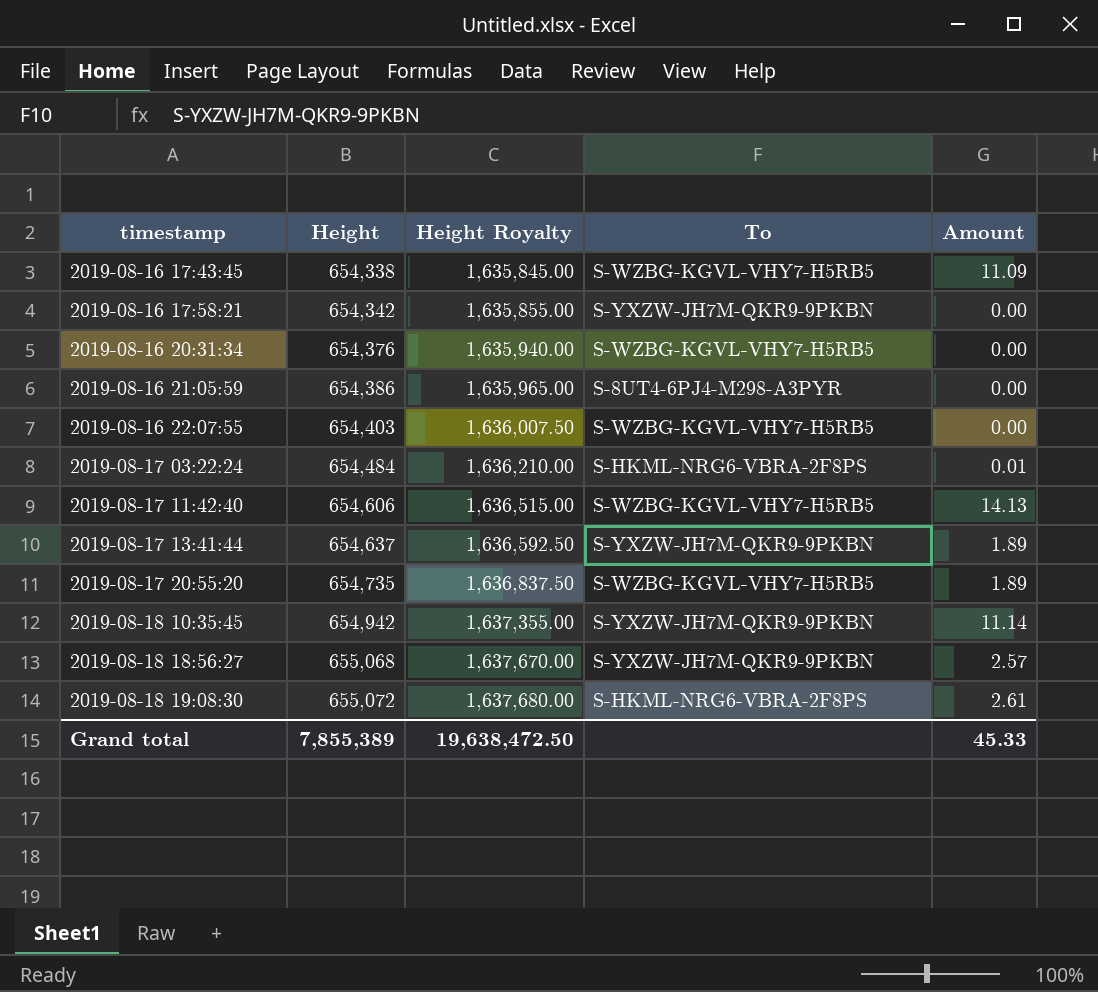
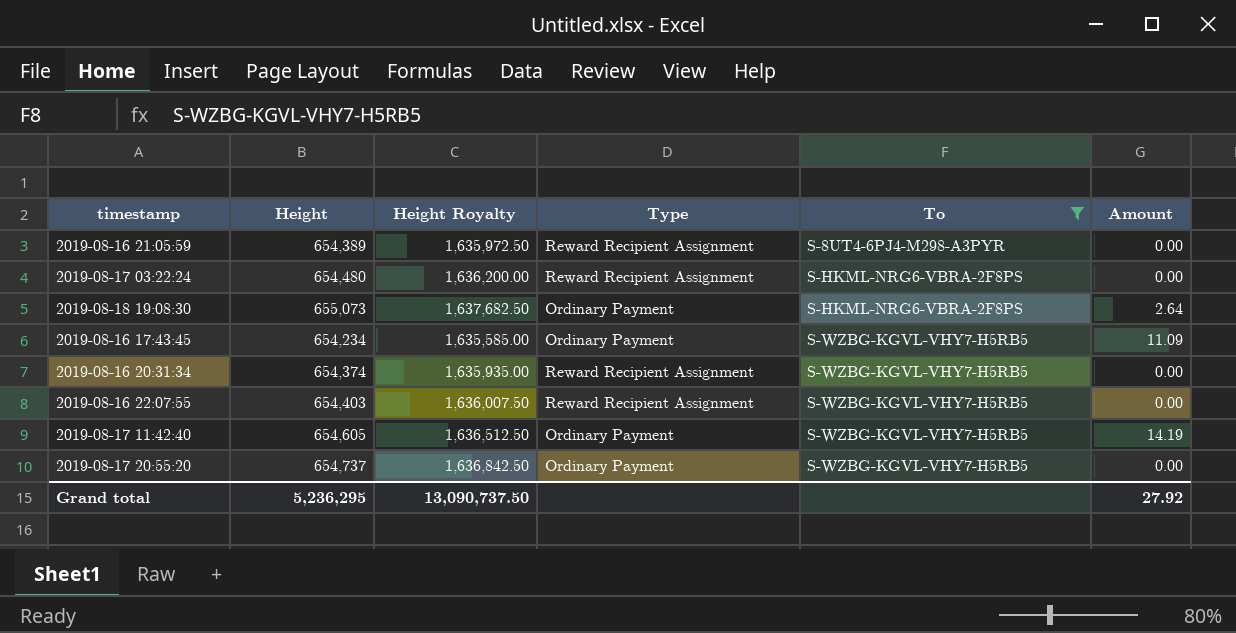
filter: none -> To != S-YXZW-JH7M-QKR9-9PKBN
row order: timestamp ascending -> To ascending
column Type | position: none -> 4
2019-08-16 21:05:59 | Height: 654,386 -> 654,389
2019-08-16 21:05:59 | Height Royalty: 1,635,965.00 -> 1,635,972.50
2019-08-17 03:22:24 | Height: 654,484 -> 654,480
2019-08-17 03:22:24 | Height Royalty: 1,636,210.00 -> 1,636,200.00
2019-08-17 03:22:24 | Amount: 0.01 -> 0.00
2019-08-18 19:08:30 | Height: 655,072 -> 655,073
2019-08-18 19:08:30 | Height Royalty: 1,637,680.00 -> 1,637,682.50
2019-08-18 19:08:30 | Amount: 2.61 -> 2.64
2019-08-16 17:43:45 | Height: 654,338 -> 654,234
2019-08-16 17:43:45 | Height Royalty: 1,635,845.00 -> 1,635,585.00
2019-08-16 20:31:34 | Height: 654,376 -> 654,374
2019-08-16 20:31:34 | Height Royalty: 1,635,940.00 -> 1,635,935.00
2019-08-17 11:42:40 | Height: 654,606 -> 654,605
2019-08-17 11:42:40 | Height Royalty: 1,636,515.00 -> 1,636,512.50
2019-08-17 11:42:40 | Amount: 14.13 -> 14.19
2019-08-17 20:55:20 | Height: 654,735 -> 654,737
2019-08-17 20:55:20 | Height Royalty: 1,636,837.50 -> 1,636,842.50
2019-08-17 20:55:20 | Amount: 1.89 -> 0.00
Grand total | Height: 7,855,389 -> 5,236,295
Grand total | Height Royalty: 19,638,472.50 -> 13,090,737.50
Grand total | Amount: 45.33 -> 27.92

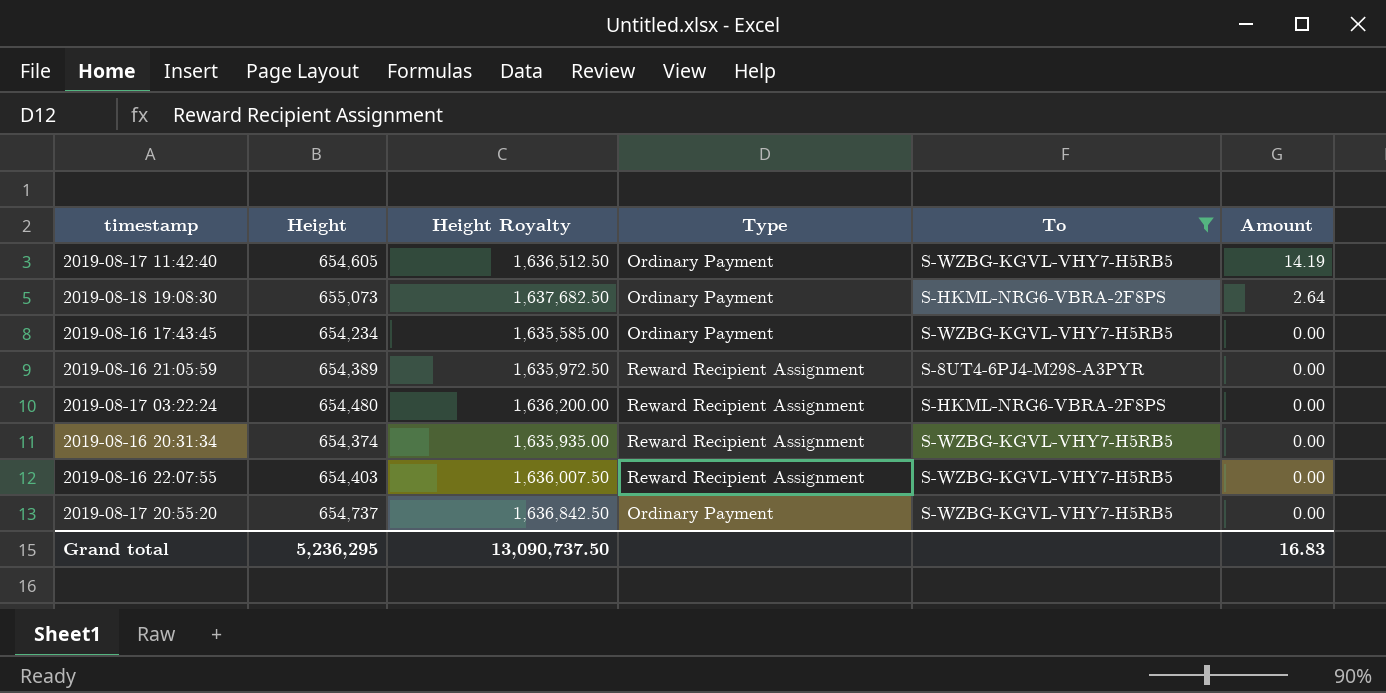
row order: To ascending -> Amount descending
2019-08-16 17:43:45 | Amount: 11.09 -> 0.00
Grand total | Amount: 27.92 -> 16.83

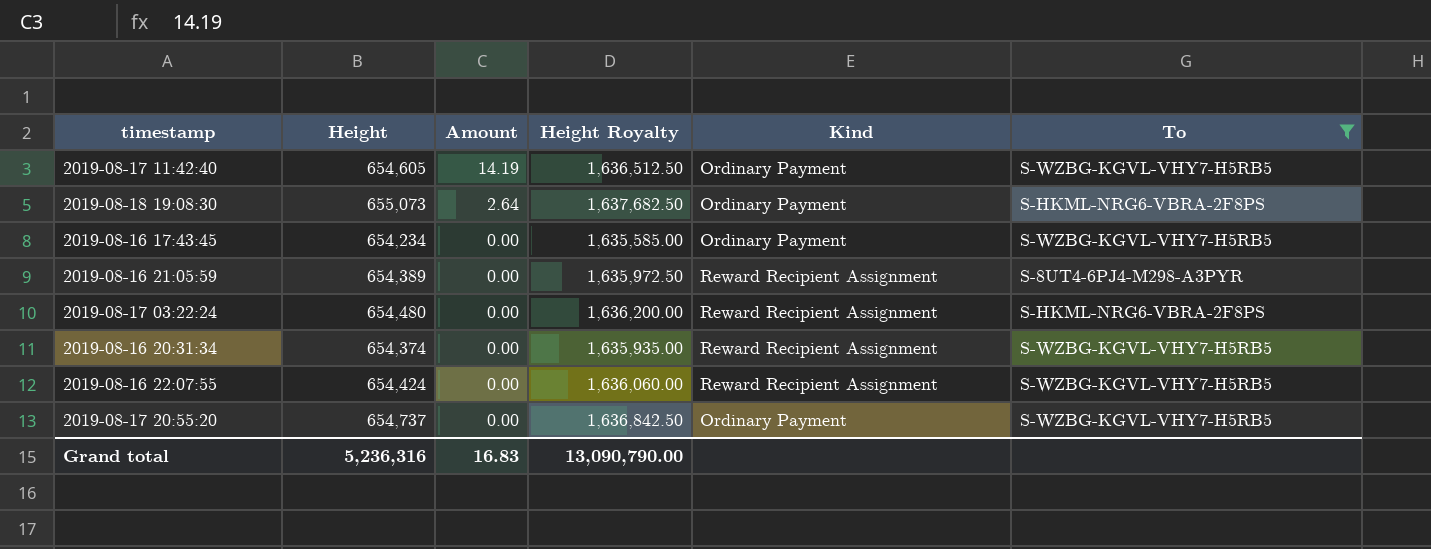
column Amount | position: 6 -> 3
column name: Type -> Kind
2019-08-16 22:07:55 | Height: 654,403 -> 654,424
2019-08-16 22:07:55 | Height Royalty: 1,636,007.50 -> 1,636,060.00
Grand total | Height: 5,236,295 -> 5,236,316
Grand total | Height Royalty: 13,090,737.50 -> 13,090,790.00

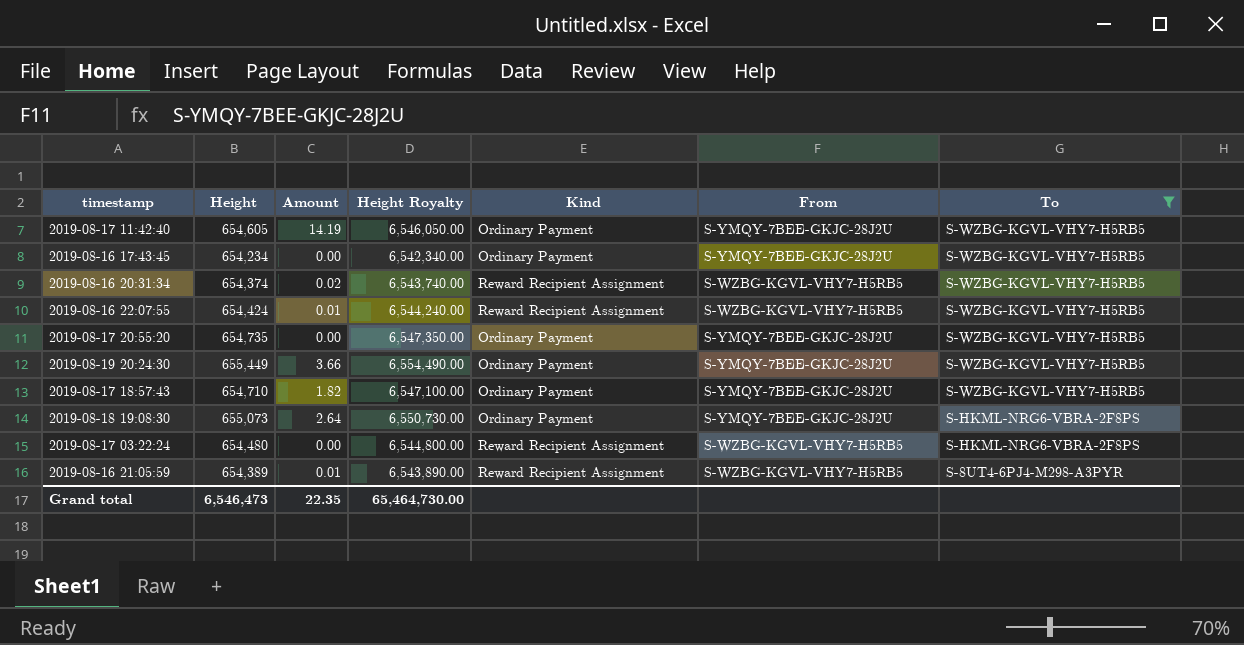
row order: Amount descending -> To descending
column Height Royalty | formula: [Height] * 2.5 -> [Height] * 10
column From | position: none -> 6
2019-08-16 20:31:34 | Amount: 0.00 -> 0.02
2019-08-16 22:07:55 | Amount: 0.00 -> 0.01
2019-08-17 20:55:20 | Height: 654,737 -> 654,735
row 2019-08-19 20:24:30: none -> 655,449 | 3.66 | 6,554,490.00 | Ordinary Payment | S-YMQY-7BEE-GKJC-28J2U | S-WZBG-KGVL-VHY7-H5RB5
row 2019-08-17 18:57:43: none -> 654,710 | 1.82 | 6,547,100.00 | Ordinary Payment | S-YMQY-7BEE-GKJC-28J2U | S-WZBG-KGVL-VHY7-H5RB5
2019-08-16 21:05:59 | Amount: 0.00 -> 0.01
Grand total | Height: 5,236,316 -> 6,546,473
Grand total | Amount: 16.83 -> 22.35
Grand total | Height Royalty: 13,090,790.00 -> 65,464,730.00

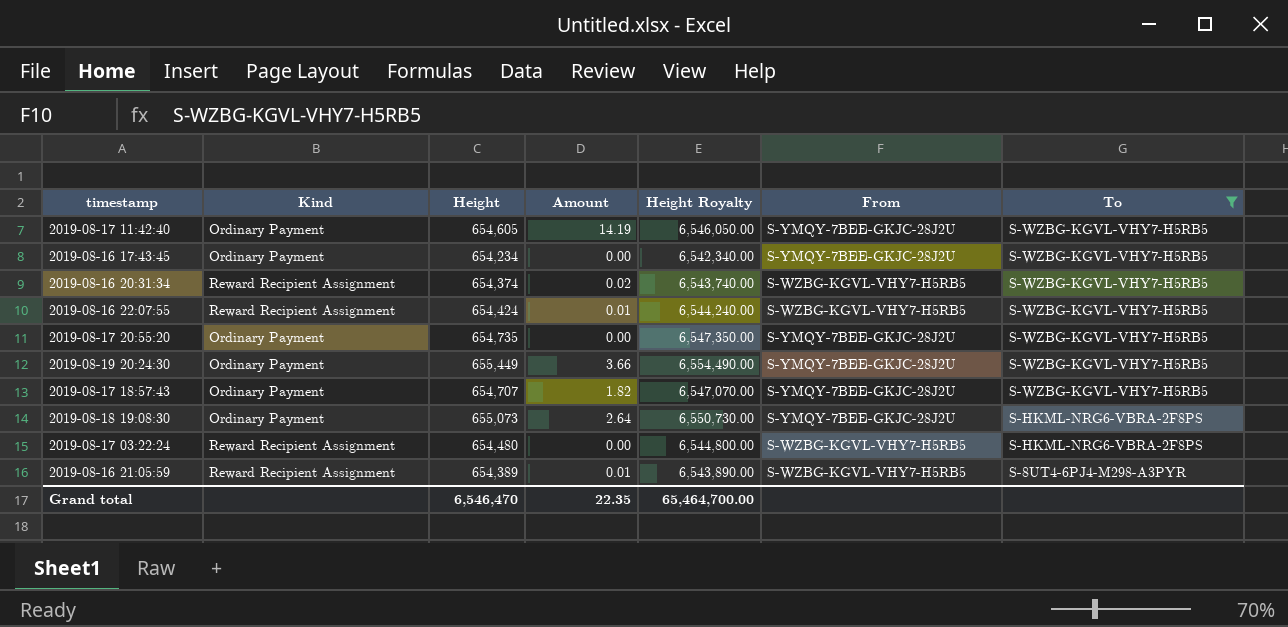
column Kind | position: 5 -> 2
2019-08-17 18:57:43 | Height: 654,710 -> 654,707
2019-08-17 18:57:43 | Height Royalty: 6,547,100.00 -> 6,547,070.00
Grand total | Height: 6,546,473 -> 6,546,470
Grand total | Height Royalty: 65,464,730.00 -> 65,464,700.00

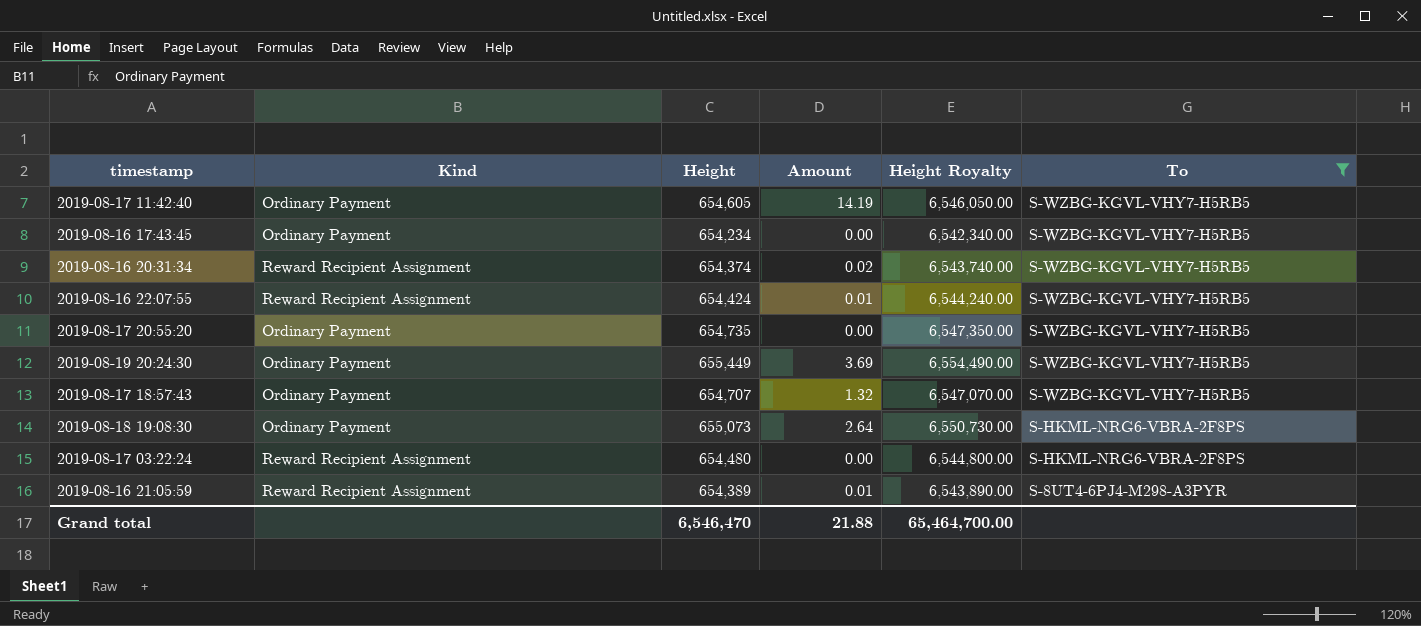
column From | position: 6 -> none
2019-08-19 20:24:30 | Amount: 3.66 -> 3.69
2019-08-17 18:57:43 | Amount: 1.82 -> 1.32
Grand total | Amount: 22.35 -> 21.88

